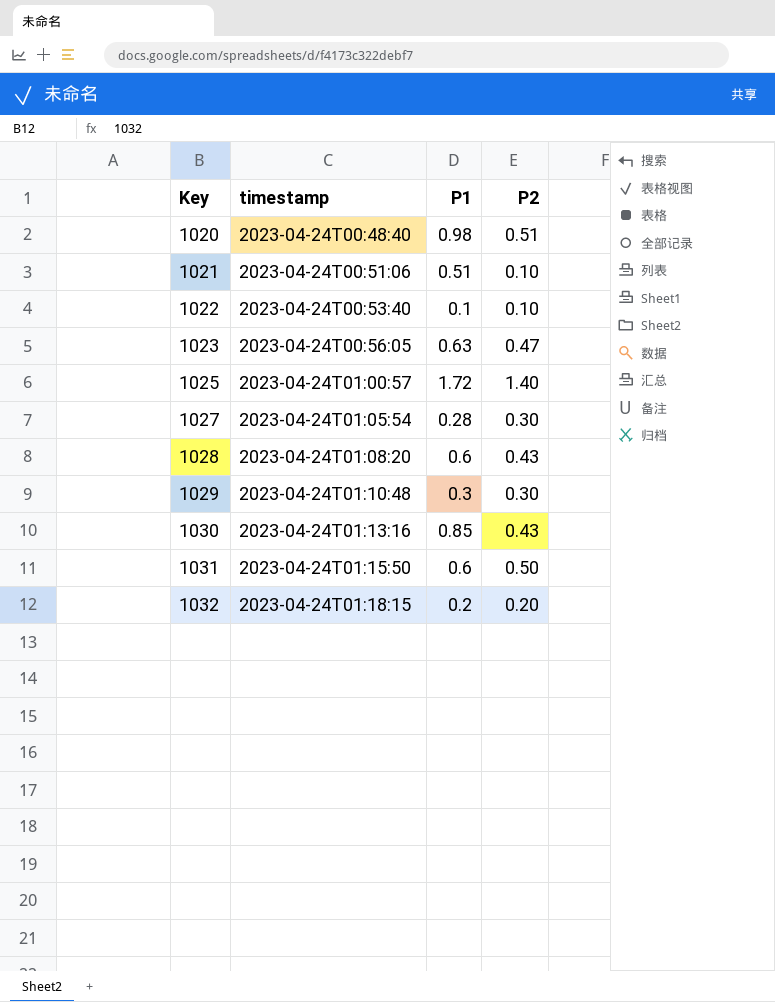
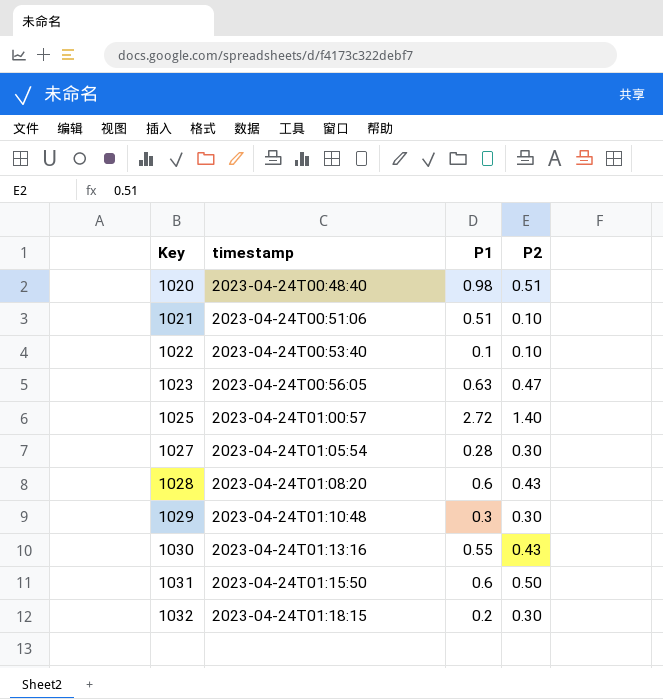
1025 | P1: 1.72 -> 2.72
1030 | P1: 0.85 -> 0.55
1032 | P2: 0.20 -> 0.30

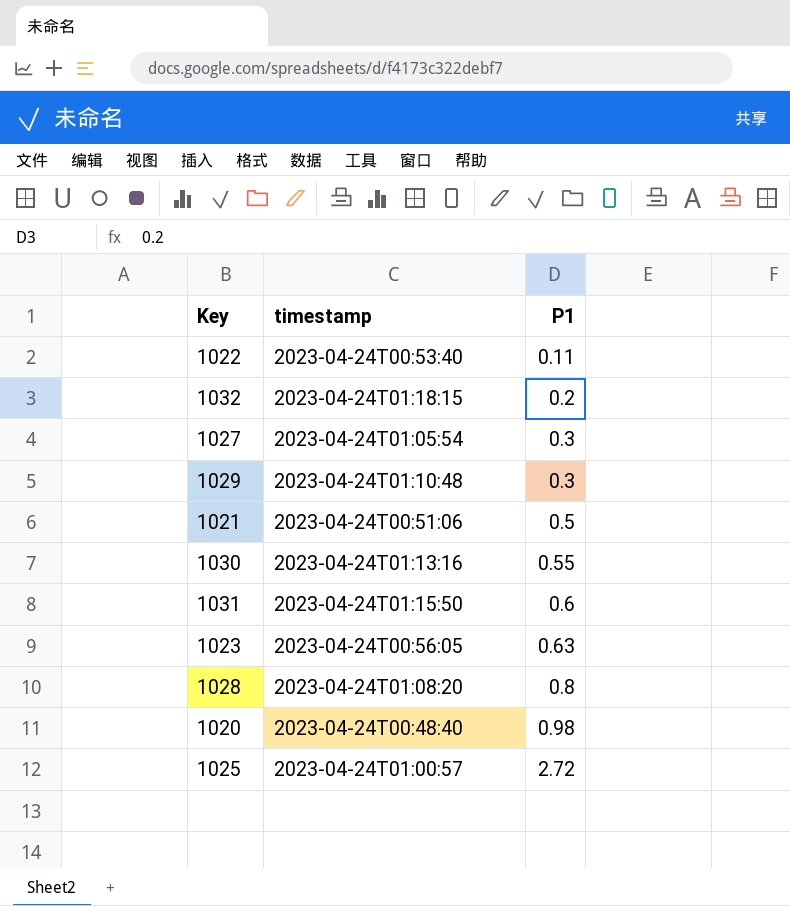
row order: Key ascending -> P1 ascending
column P2 | position: 4 -> none
1022 | P1: 0.1 -> 0.11
1027 | P1: 0.28 -> 0.3
1021 | P1: 0.51 -> 0.5
1028 | P1: 0.6 -> 0.8

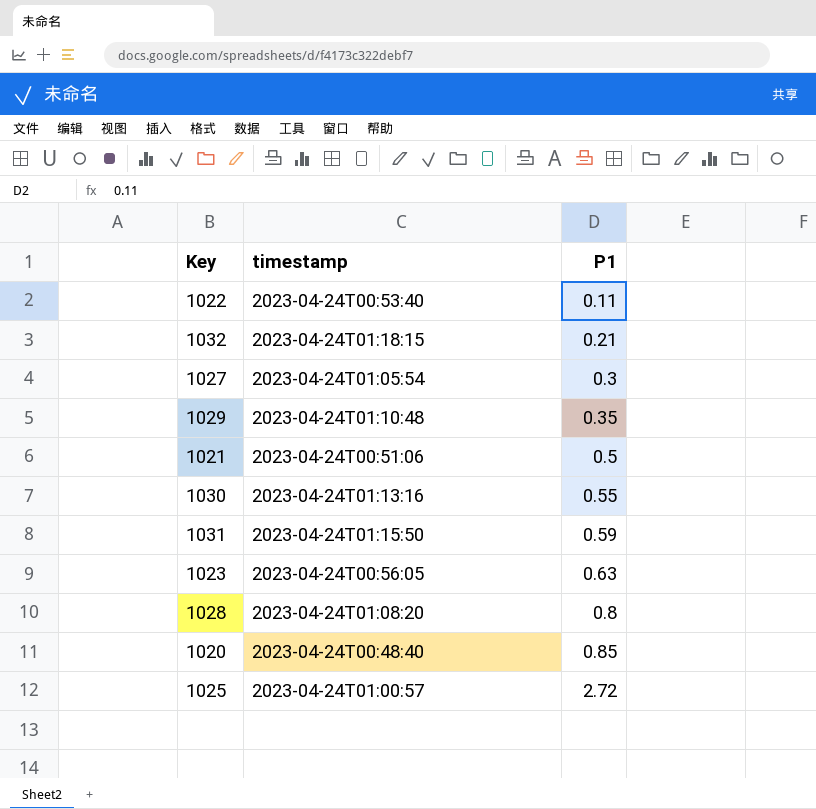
1032 | P1: 0.2 -> 0.21
1029 | P1: 0.3 -> 0.35
1031 | P1: 0.6 -> 0.59
1020 | P1: 0.98 -> 0.85

